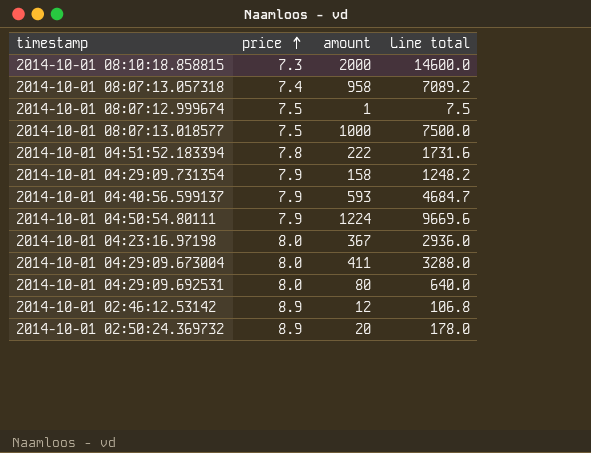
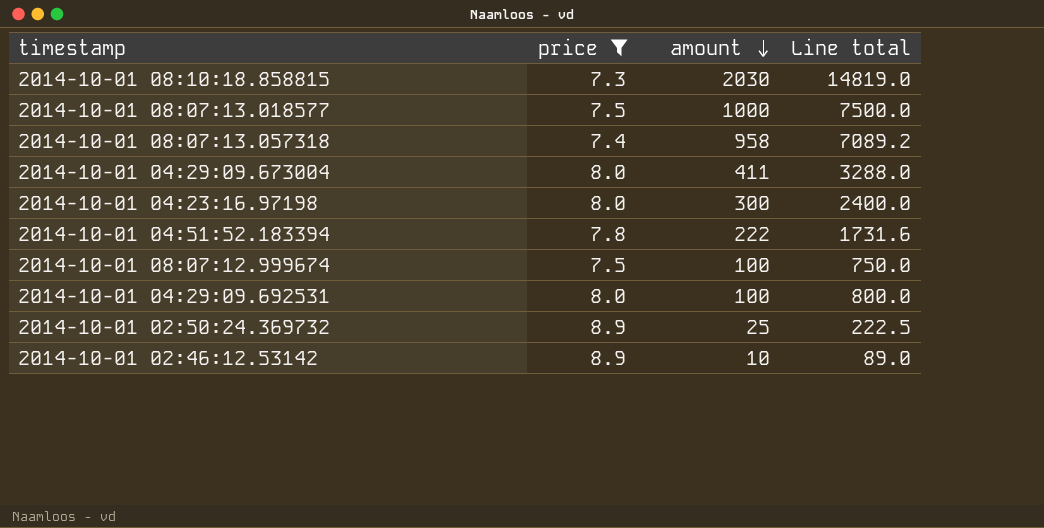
filter: none -> price != 7.9
row order: price ascending -> amount descending
2014-10-01 08:10:18.858815 | amount: 2000 -> 2030
2014-10-01 08:10:18.858815 | Line total: 14600.0 -> 14819.0
2014-10-01 04:23:16.97198 | amount: 367 -> 300
2014-10-01 04:23:16.97198 | Line total: 2936.0 -> 2400.0
2014-10-01 08:07:12.999674 | amount: 1 -> 100
2014-10-01 08:07:12.999674 | Line total: 7.5 -> 750.0
2014-10-01 04:29:09.692531 | amount: 80 -> 100
2014-10-01 04:29:09.692531 | Line total: 640.0 -> 800.0
2014-10-01 02:50:24.369732 | amount: 20 -> 25
2014-10-01 02:50:24.369732 | Line total: 178.0 -> 222.5
2014-10-01 02:46:12.53142 | amount: 12 -> 10
2014-10-01 02:46:12.53142 | Line total: 106.8 -> 89.0

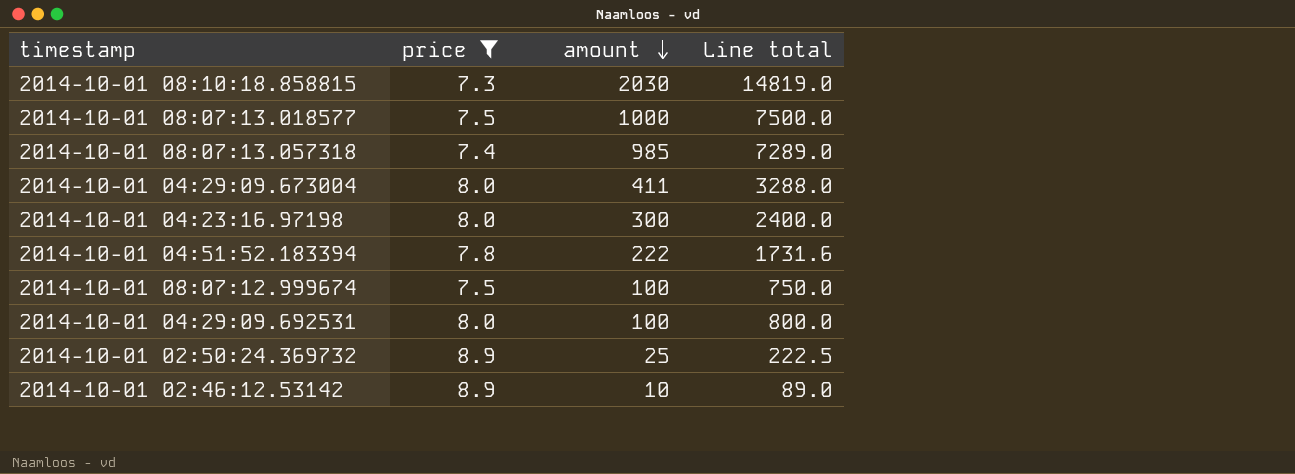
2014-10-01 08:07:13.057318 | amount: 958 -> 985
2014-10-01 08:07:13.057318 | Line total: 7089.2 -> 7289.0

